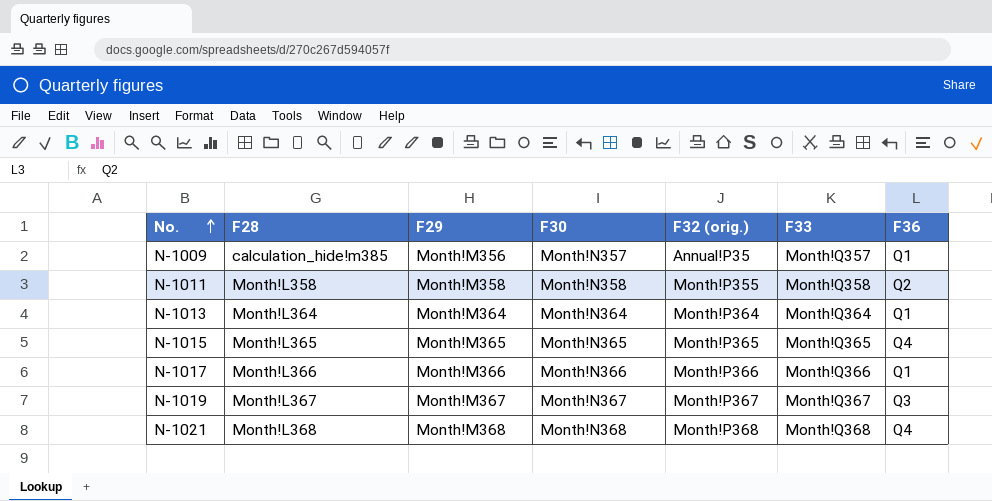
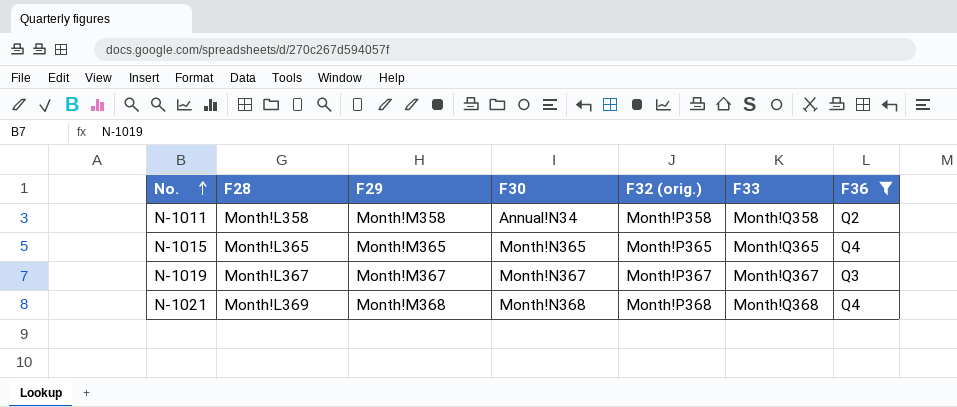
filter: none -> F36 != Q1
N-1011 | F30: Month!N358 -> Annual!N34
N-1011 | F32 (orig.): Month!P355 -> Month!P358
N-1021 | F28: Month!L368 -> Month!L369

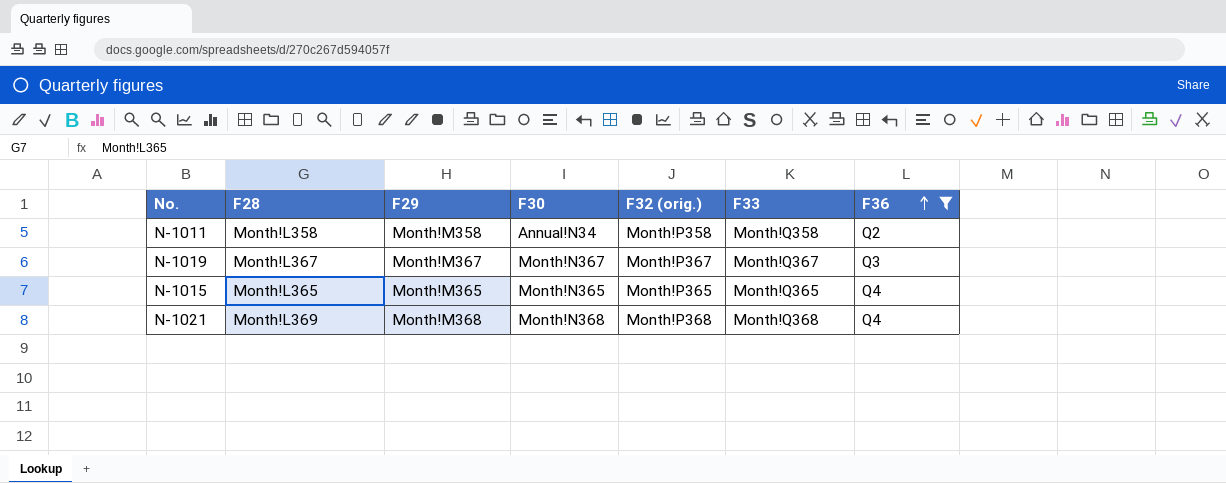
row order: No. ascending -> F36 ascending

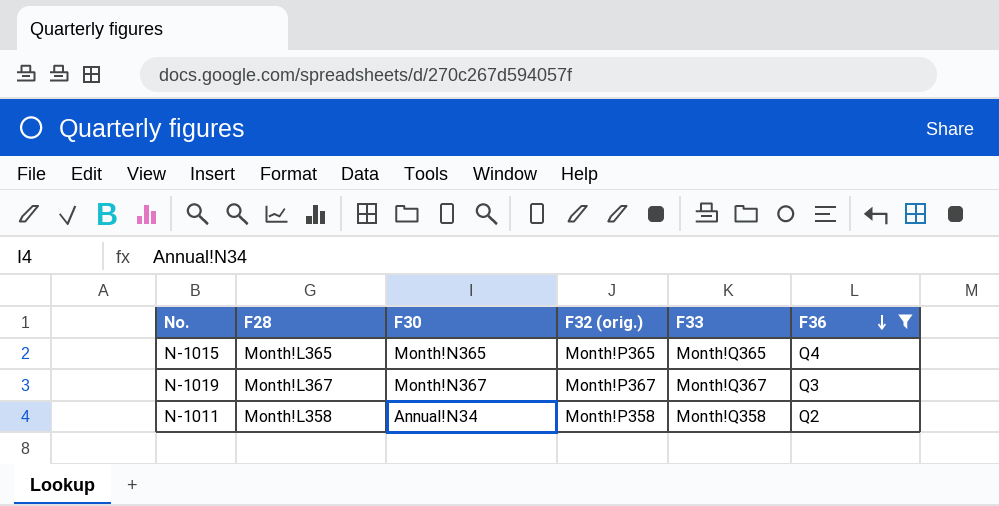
row order: F36 ascending -> F36 descending
column F29 | position: 3 -> none
row N-1021: Month!L369 | Month!M368 | Month!N368 | Month!P368 | Month!Q368 | Q4 -> none

